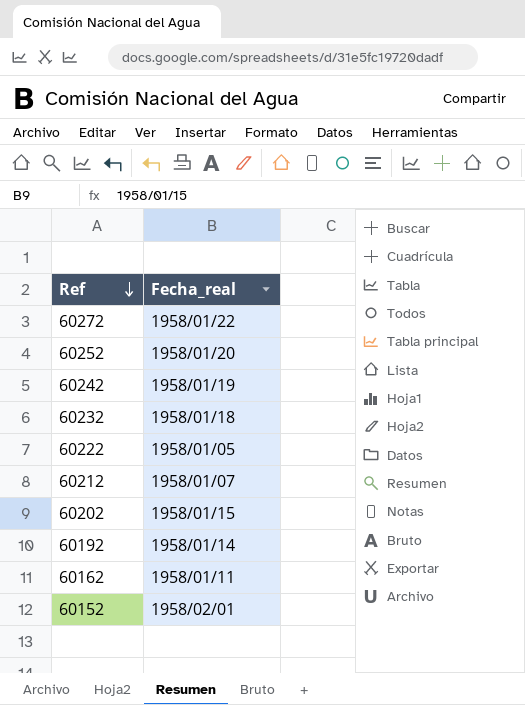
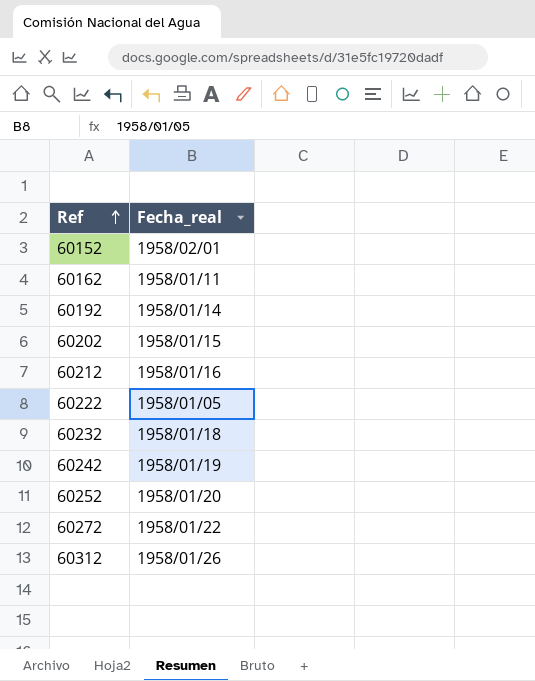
row order: Ref descending -> Ref ascending
60212 | Fecha_real: 1958/01/07 -> 1958/01/16
row 60312: none -> 1958/01/26

